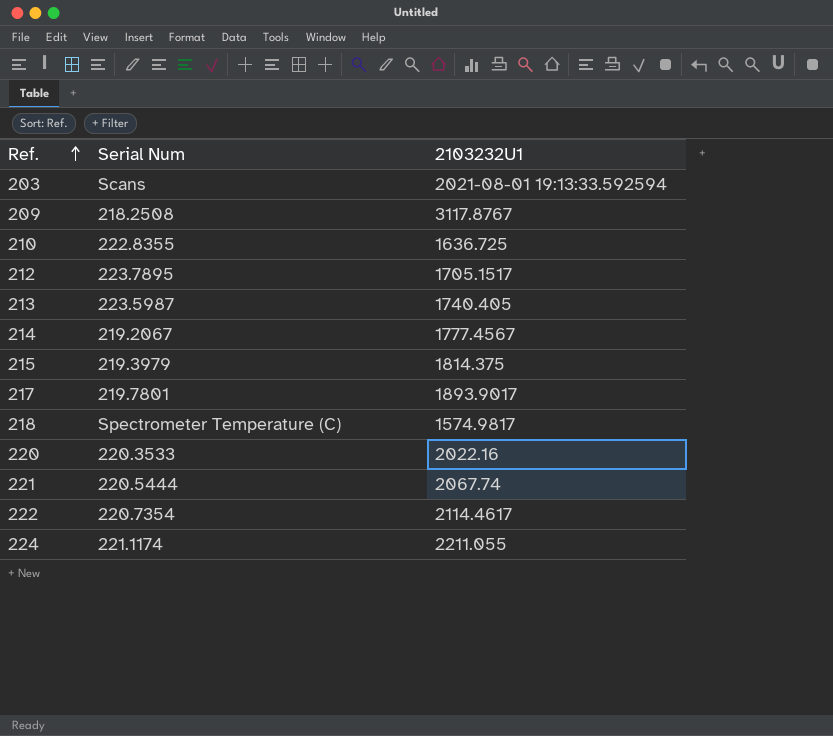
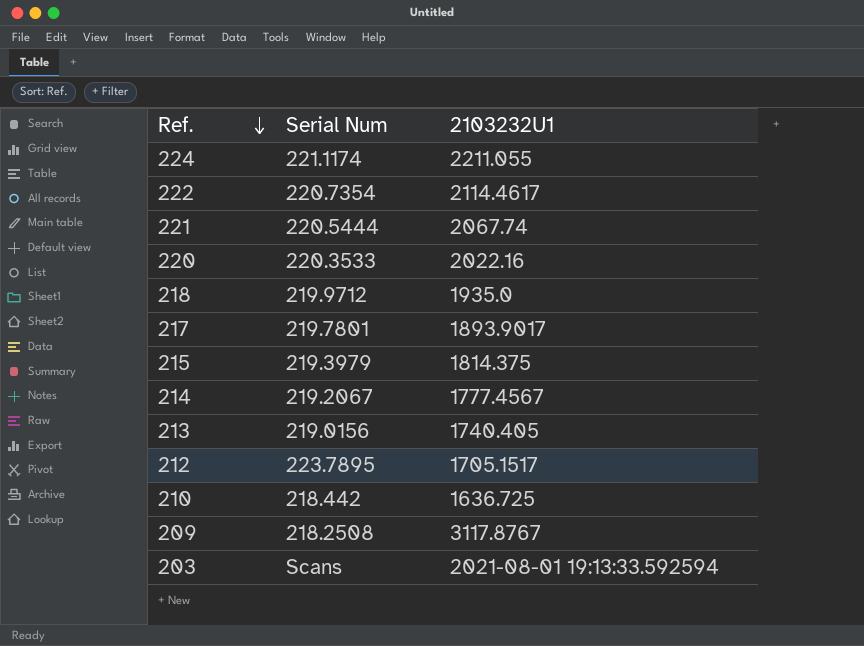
row order: Ref. ascending -> Ref. descending
218 | Serial Num: Spectrometer Temperature (C) -> 219.9712
218 | 2103232U1: 1574.9817 -> 1935.0
213 | Serial Num: 223.5987 -> 219.0156
210 | Serial Num: 222.8355 -> 218.442

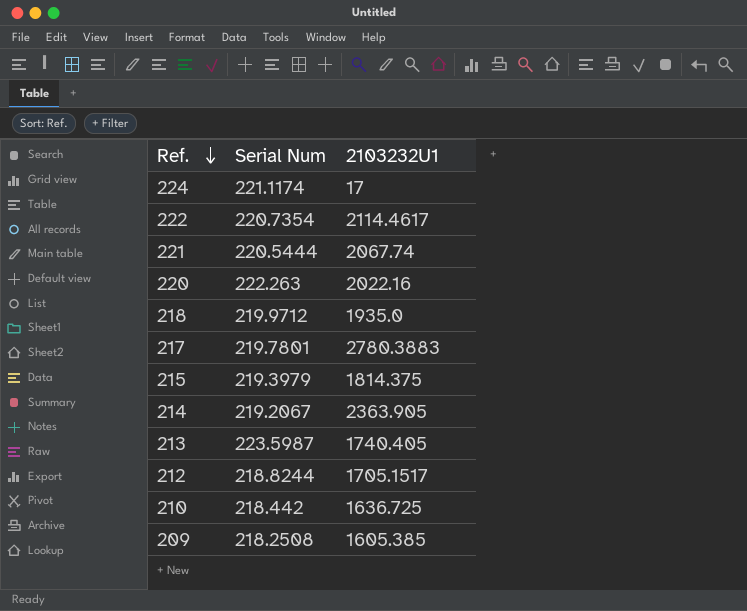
row 203: Scans | 2021-08-01 19:13:33.592594 -> none
224 | 2103232U1: 2211.055 -> 17
220 | Serial Num: 220.3533 -> 222.263
217 | 2103232U1: 1893.9017 -> 2780.3883
214 | 2103232U1: 1777.4567 -> 2363.905
213 | Serial Num: 219.0156 -> 223.5987
212 | Serial Num: 223.7895 -> 218.8244
209 | 2103232U1: 3117.8767 -> 1605.385

